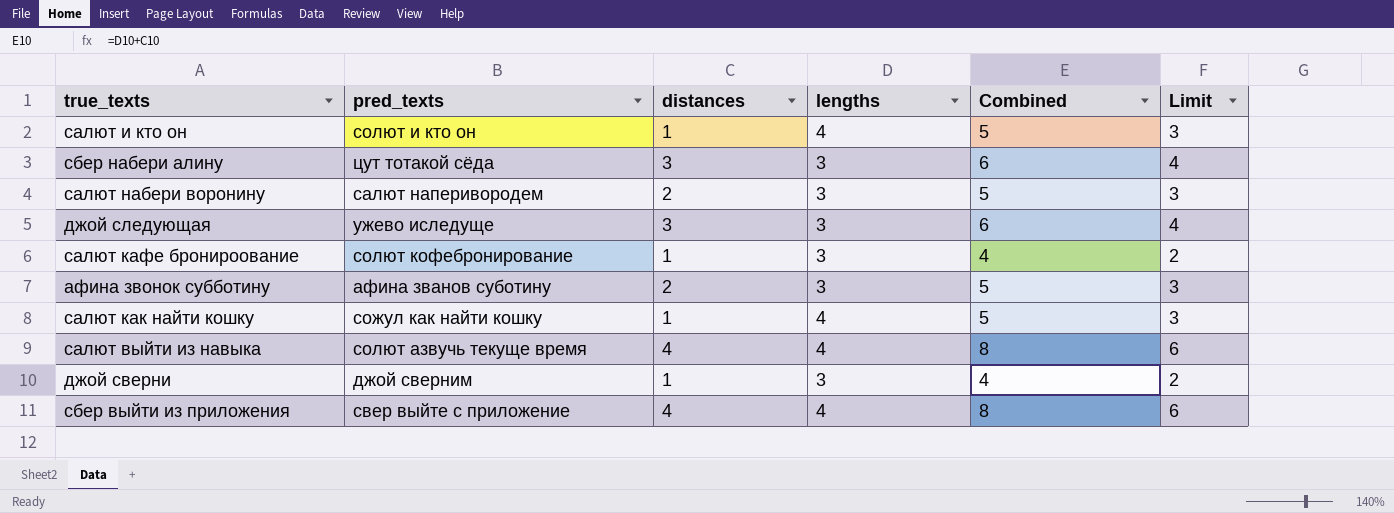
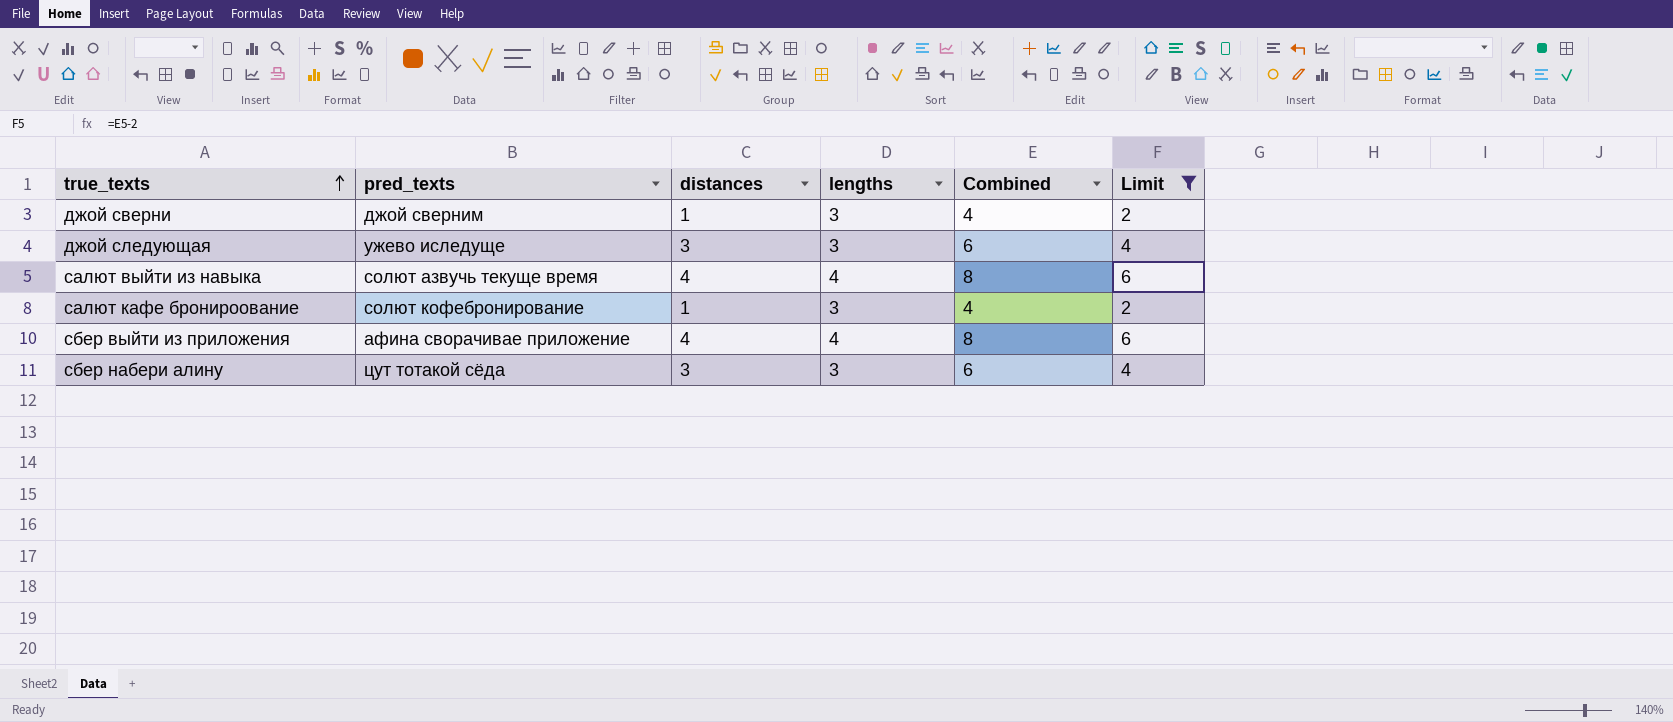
filter: none -> Limit != 3
row order: none -> true_texts ascending
сбер выйти из приложения | pred_texts: свер выйте с приложение -> афина сворачивае приложение

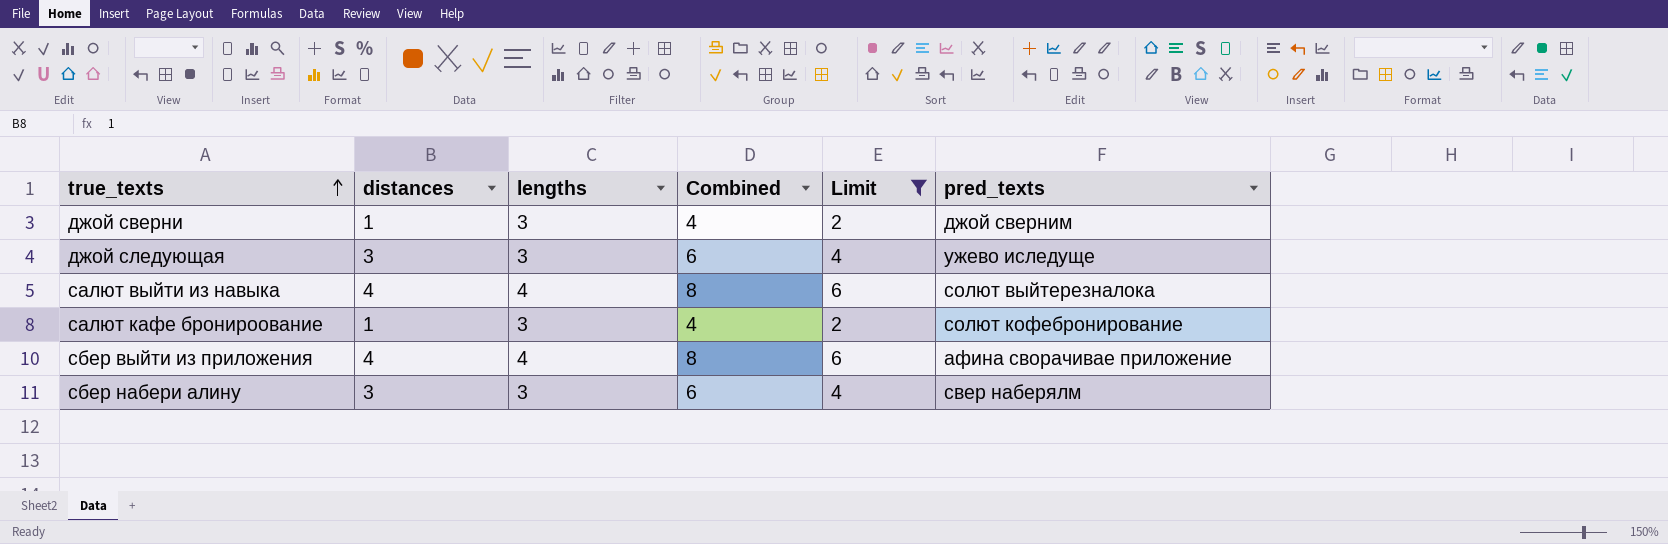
column pred_texts | position: 2 -> 6
салют выйти из навыка | pred_texts: солют азвучь текуще время -> солют выйтерезналока
сбер набери алину | pred_texts: цут тотакой сёда -> свер наберялм

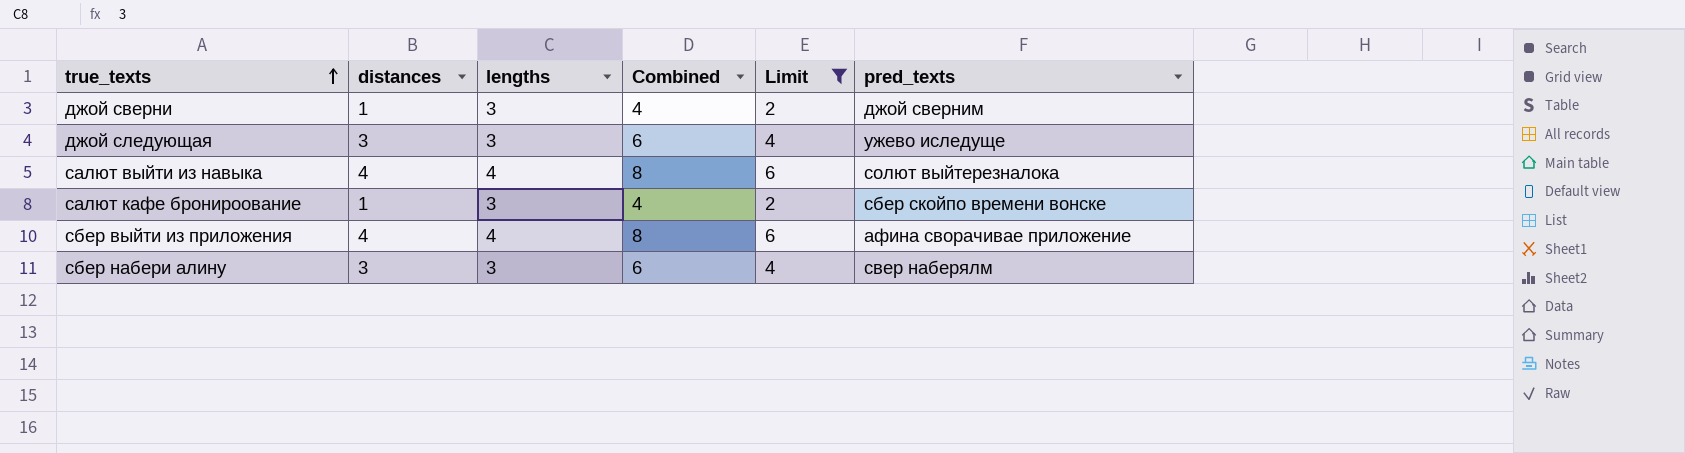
салют кафе бронироование | pred_texts: солют кофебронирование -> сбер скойпо времени вонске

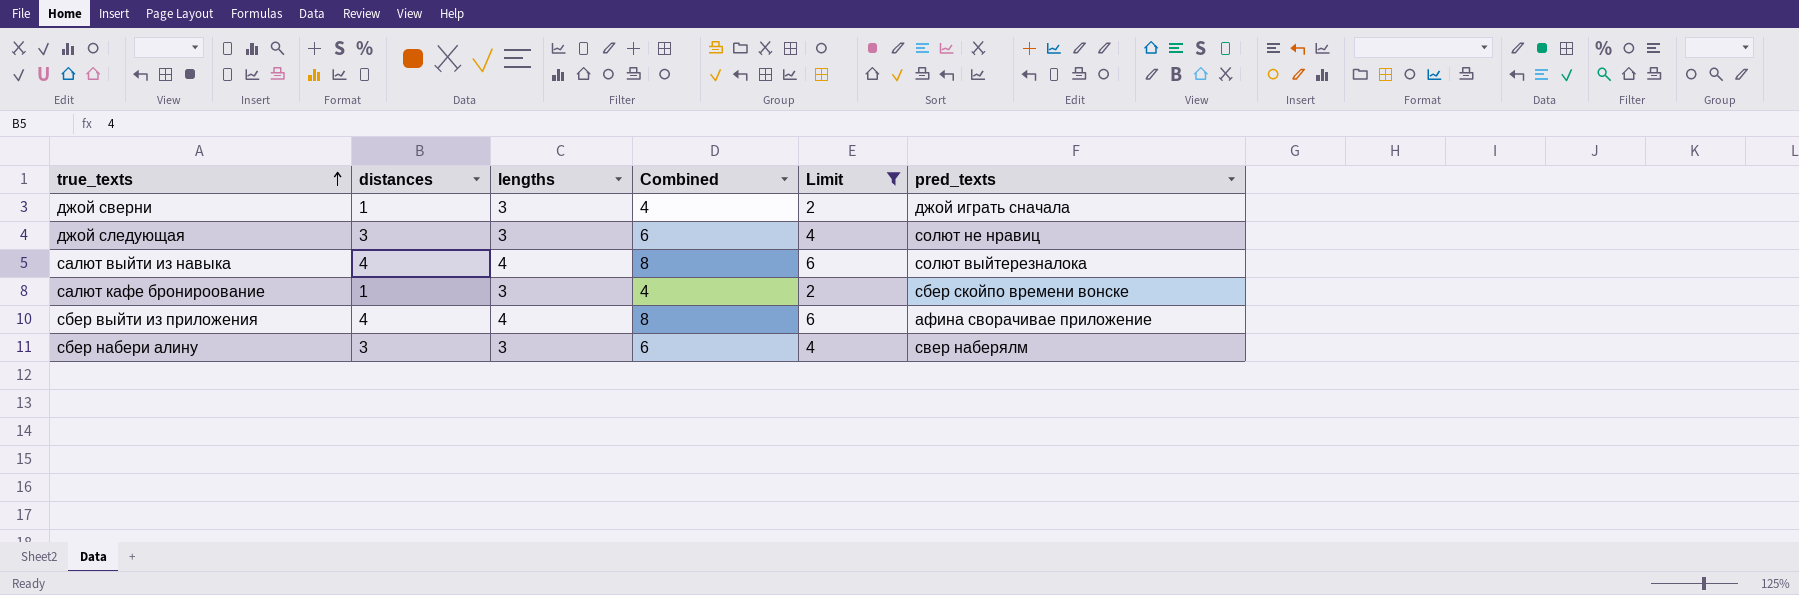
джой сверни | pred_texts: джой сверним -> джой играть сначала
джой следующая | pred_texts: ужево иследуще -> солют не нравиц

